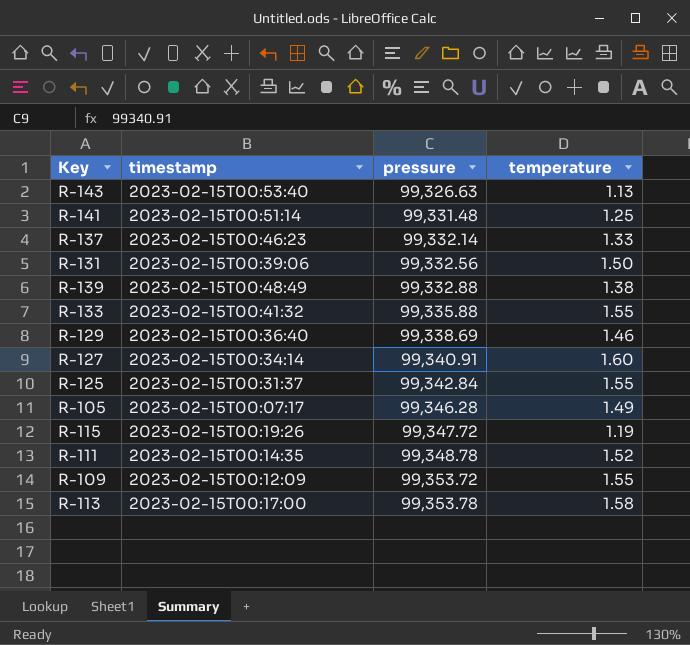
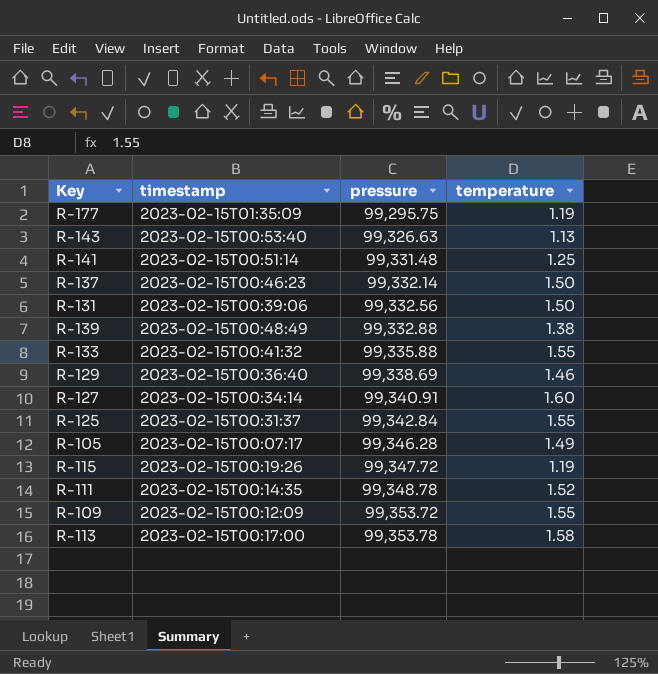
row R-177: none -> 2023-02-15T01:35:09 | 99,295.75 | 1.19
R-137 | temperature: 1.33 -> 1.50

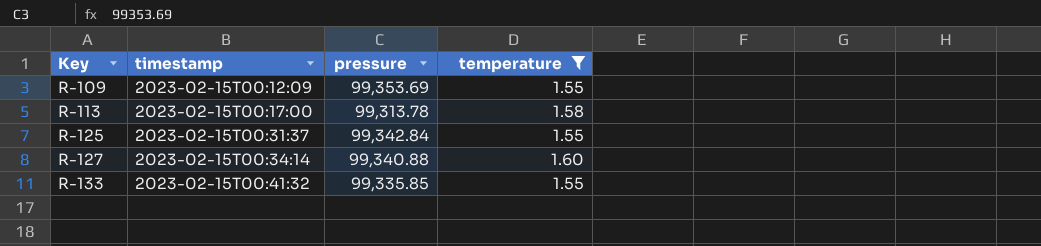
filter: none -> temperature >= 1.55
row order: pressure ascending -> Key ascending
R-109 | pressure: 99,353.72 -> 99,353.69
R-113 | pressure: 99,353.78 -> 99,313.78
R-127 | pressure: 99,340.91 -> 99,340.88
R-133 | pressure: 99,335.88 -> 99,335.85

